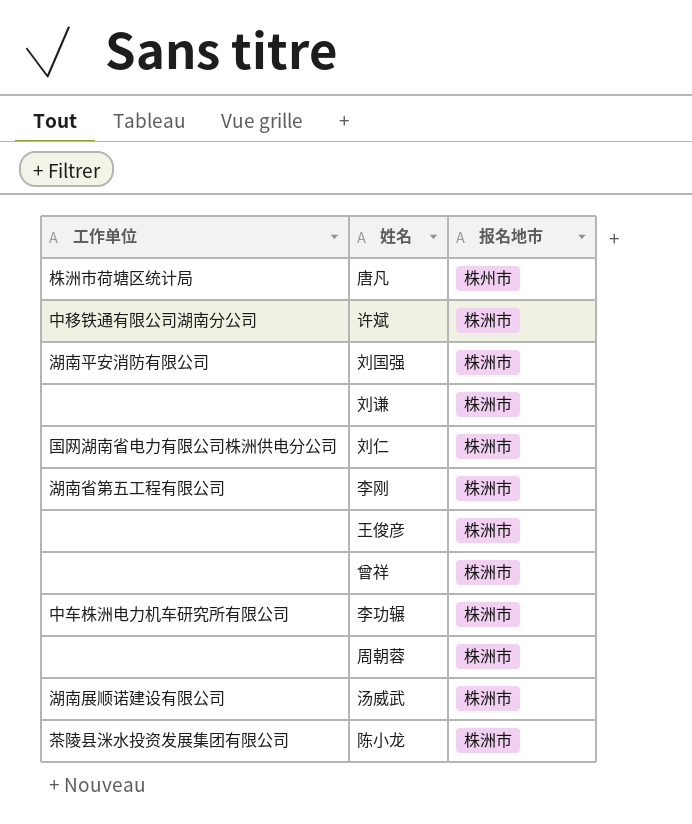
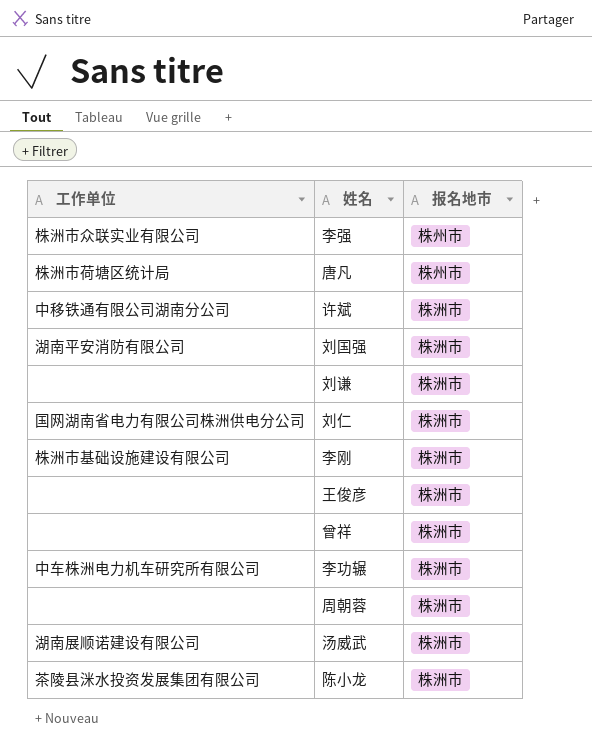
row 李强: none -> 株洲市众联实业有限公司 | 株州市
李刚 | 工作单位: 湖南省第五工程有限公司 -> 株洲市基础设施建设有限公司

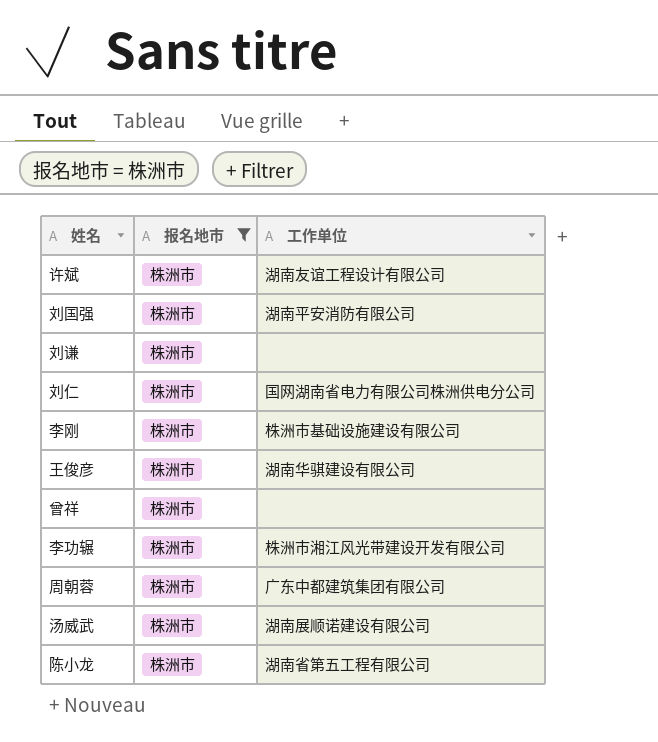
filter: none -> 报名地市 = 株洲市
column 工作单位 | position: 1 -> 3
许斌 | 工作单位: 中移铁通有限公司湖南分公司 -> 湖南友谊工程设计有限公司
王俊彦 | 工作单位: none -> 湖南华骐建设有限公司
李功辗 | 工作单位: 中车株洲电力机车研究所有限公司 -> 株洲市湘江风光带建设开发有限公司
周朝蓉 | 工作单位: none -> 广东中都建筑集团有限公司
陈小龙 | 工作单位: 茶陵县洣水投资发展集团有限公司 -> 湖南省第五工程有限公司

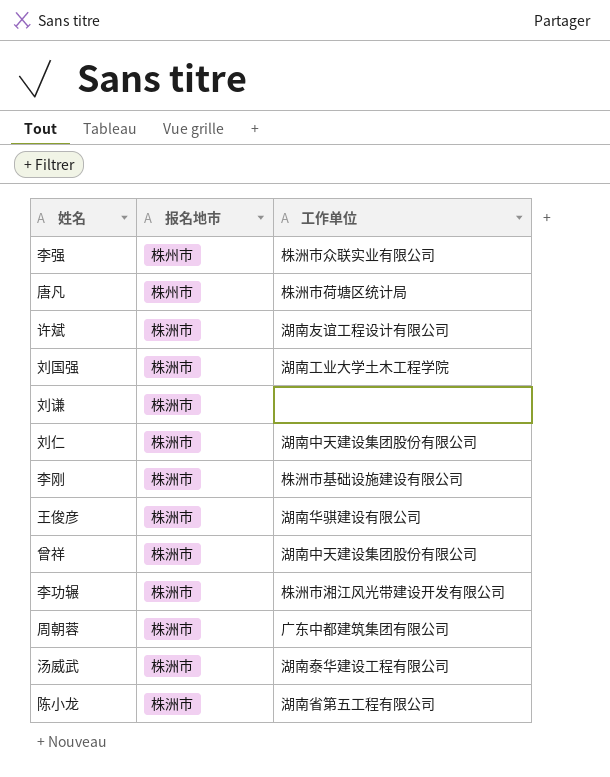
filter: 报名地市 = 株洲市 -> none
刘国强 | 工作单位: 湖南平安消防有限公司 -> 湖南工业大学土木工程学院
刘仁 | 工作单位: 国网湖南省电力有限公司株洲供电分公司 -> 湖南中天建设集团股份有限公司
曾祥 | 工作单位: none -> 湖南中天建设集团股份有限公司
汤威武 | 工作单位: 湖南展顺诺建设有限公司 -> 湖南泰华建设工程有限公司

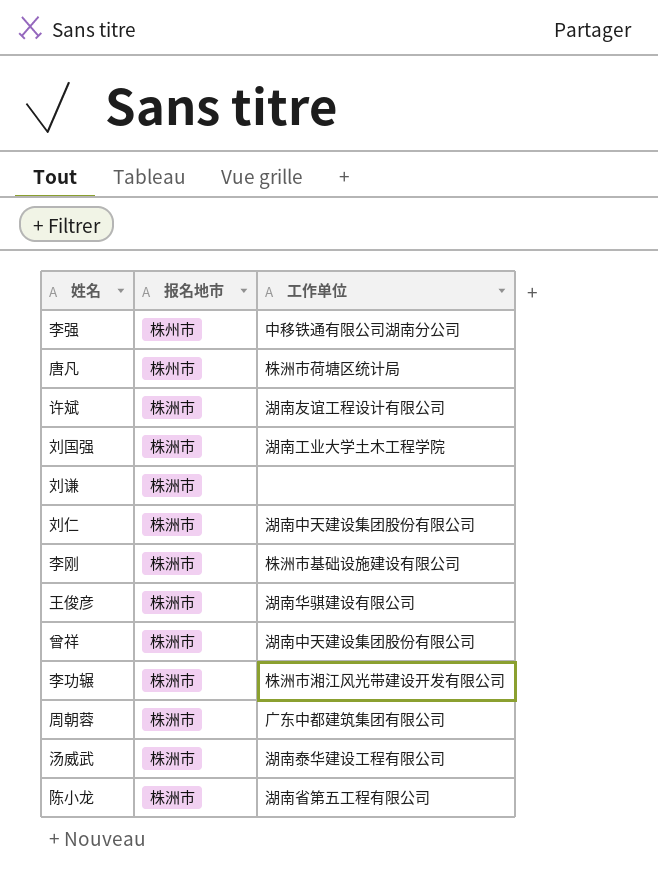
李强 | 工作单位: 株洲市众联实业有限公司 -> 中移铁通有限公司湖南分公司

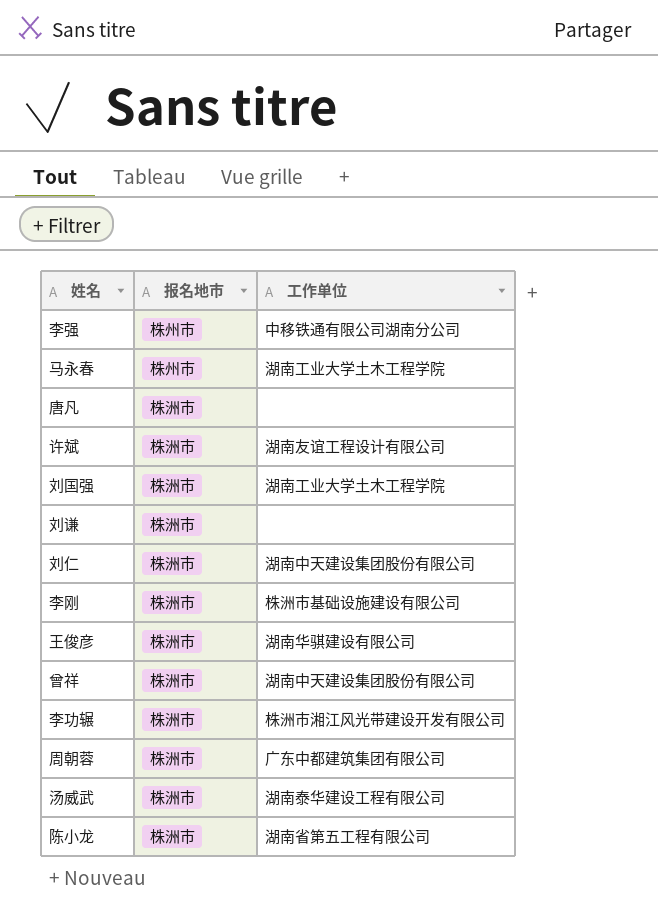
row 马永春: none -> 株州市 | 湖南工业大学土木工程学院
唐凡 | 报名地市: 株州市 -> 株洲市
唐凡 | 工作单位: 株洲市荷塘区统计局 -> none

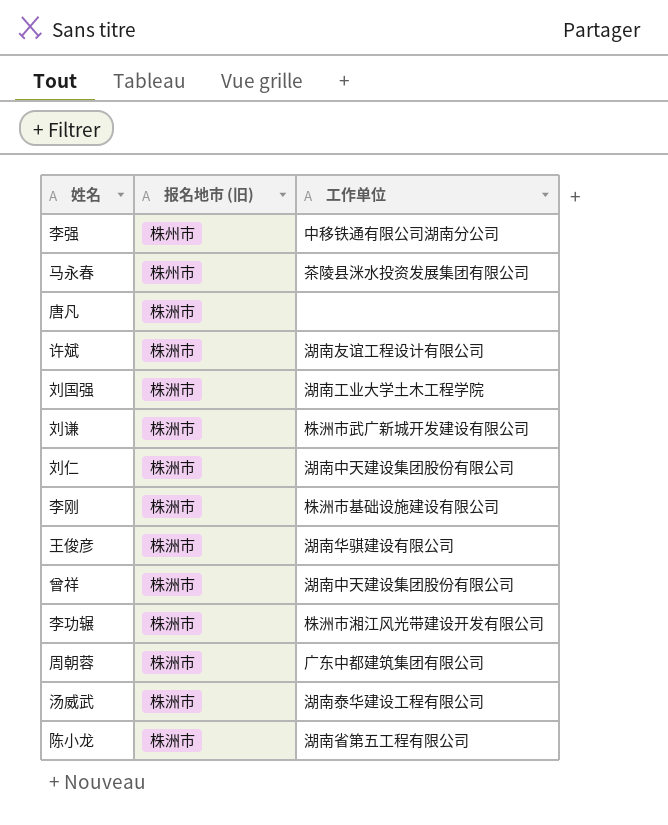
column name: 报名地市 -> 报名地市 (旧)
马永春 | 工作单位: 湖南工业大学土木工程学院 -> 茶陵县洣水投资发展集团有限公司
刘谦 | 工作单位: none -> 株洲市武广新城开发建设有限公司

